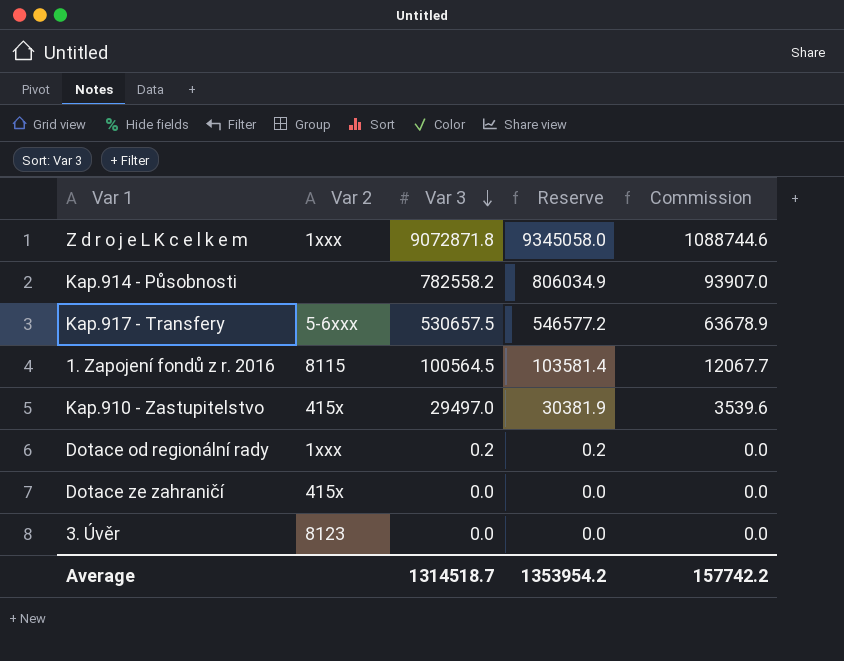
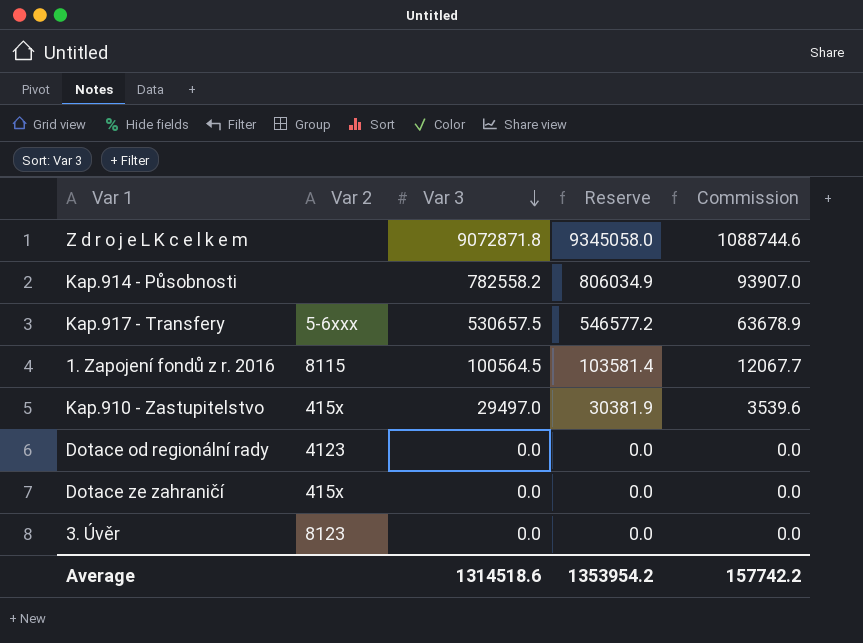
Z d r o j e L K c e l k e m | Var 2: 1xxx -> none
Dotace od regionální rady | Var 2: 1xxx -> 4123
Dotace od regionální rady | Var 3: 0.2 -> 0.0
Dotace od regionální rady | Reserve: 0.2 -> 0.0
Average | Var 3: 1314518.7 -> 1314518.6

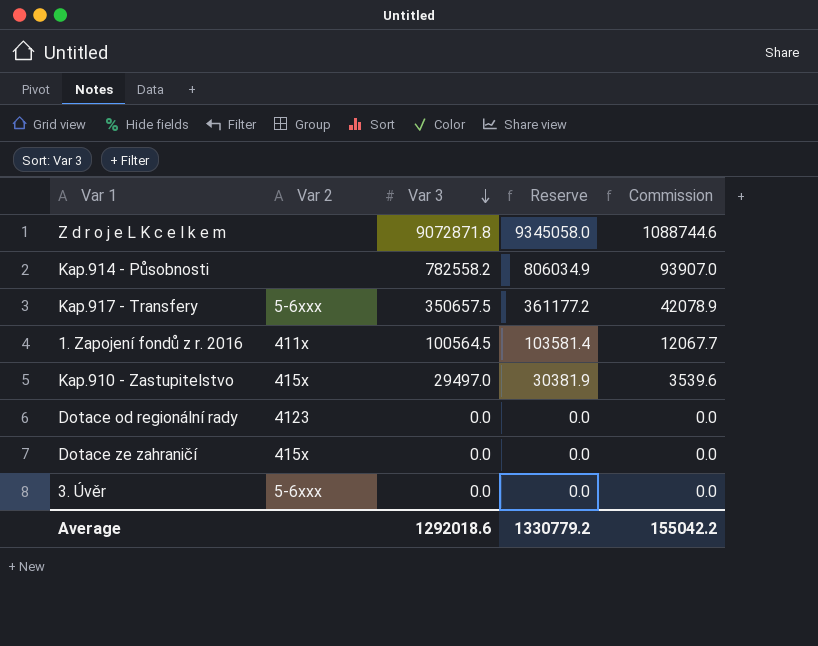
Kap.917 - Transfery | Var 3: 530657.5 -> 350657.5
Kap.917 - Transfery | Reserve: 546577.2 -> 361177.2
Kap.917 - Transfery | Commission: 63678.9 -> 42078.9
1. Zapojení fondů z r. 2016 | Var 2: 8115 -> 411x
3. Úvěr | Var 2: 8123 -> 5-6xxx
Average | Var 3: 1314518.6 -> 1292018.6
Average | Reserve: 1353954.2 -> 1330779.2
Average | Commission: 157742.2 -> 155042.2

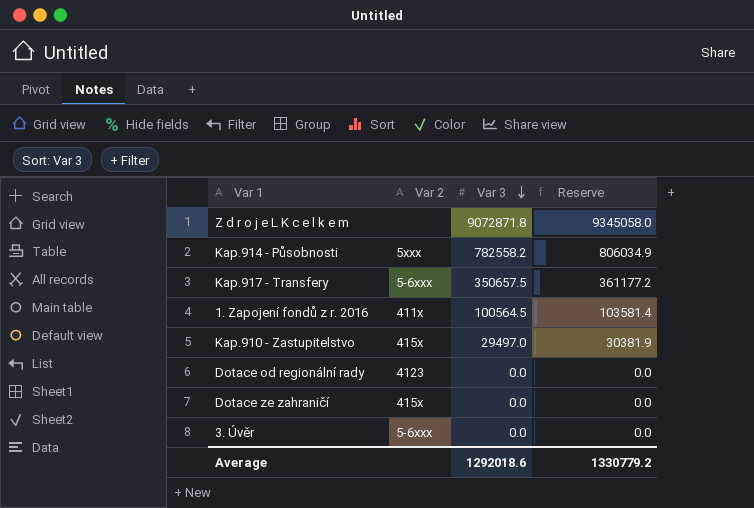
column Commission | formula: [Var 3] * 0.12 -> none
Kap.914 - Působnosti | Var 2: none -> 5xxx

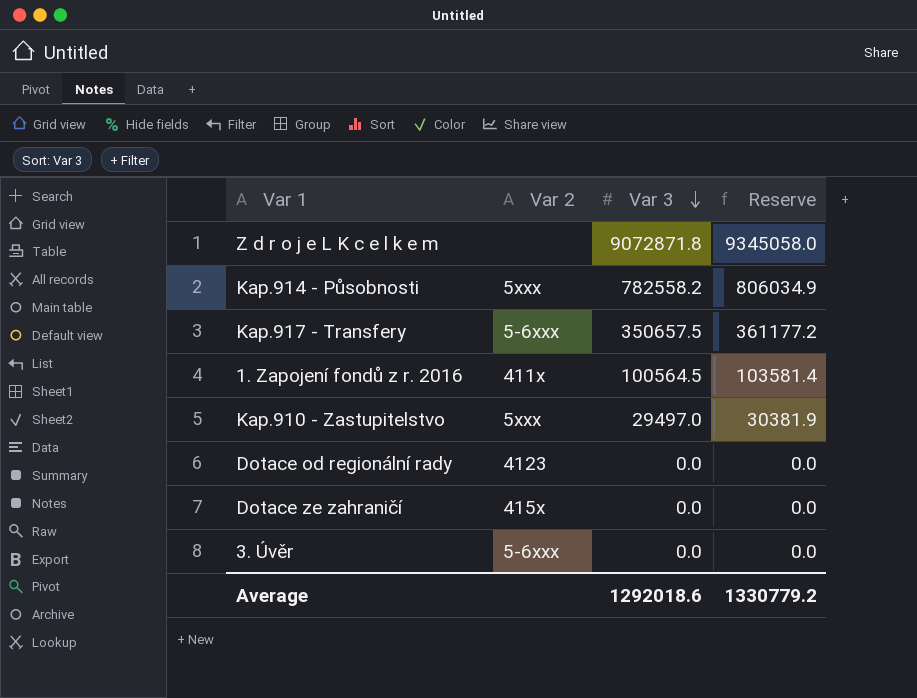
Kap.910 - Zastupitelstvo | Var 2: 415x -> 5xxx

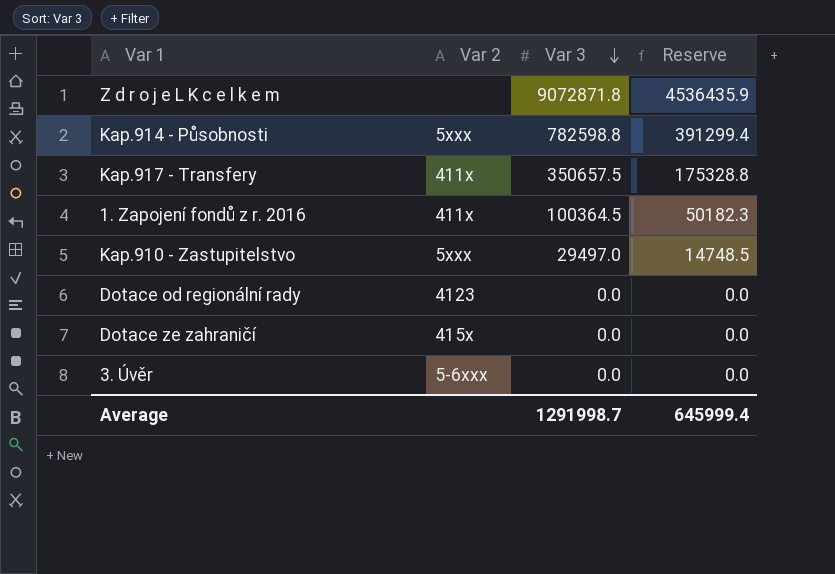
column Reserve | formula: [Var 3] * 1.03 -> [Var 3] * 0.5
Kap.914 - Působnosti | Var 3: 782558.2 -> 782598.8
Kap.917 - Transfery | Var 2: 5-6xxx -> 411x
1. Zapojení fondů z r. 2016 | Var 3: 100564.5 -> 100364.5
Average | Var 3: 1292018.6 -> 1291998.7
Average | Reserve: 1330779.2 -> 645999.4

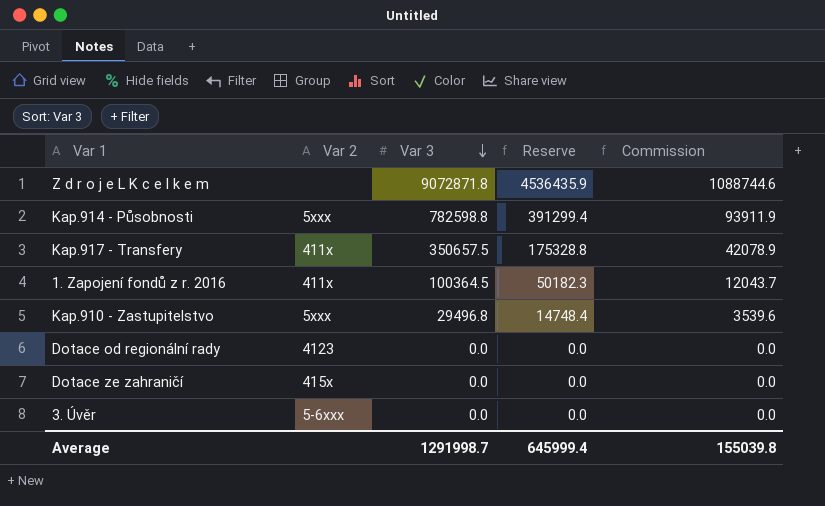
column Commission | formula: none -> [Var 3] * 0.12
Kap.910 - Zastupitelstvo | Var 3: 29497.0 -> 29496.8
Kap.910 - Zastupitelstvo | Reserve: 14748.5 -> 14748.4

